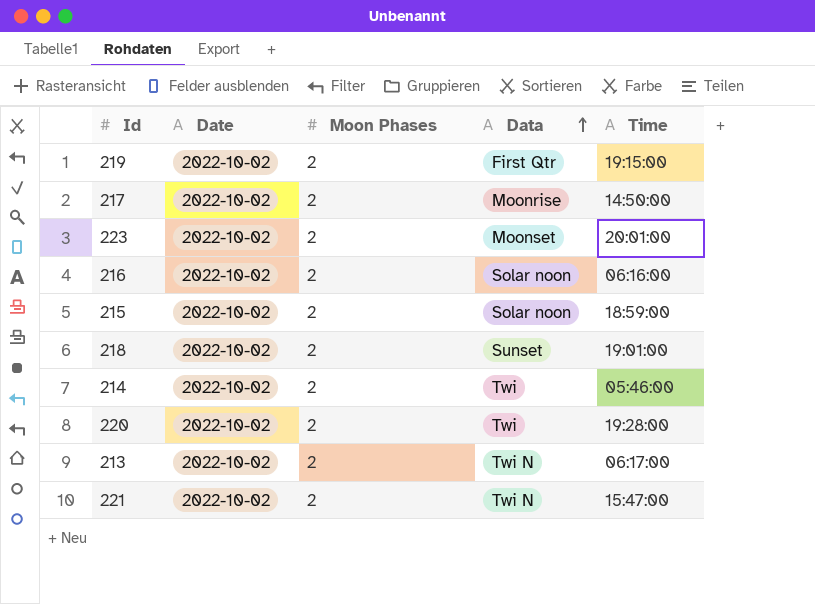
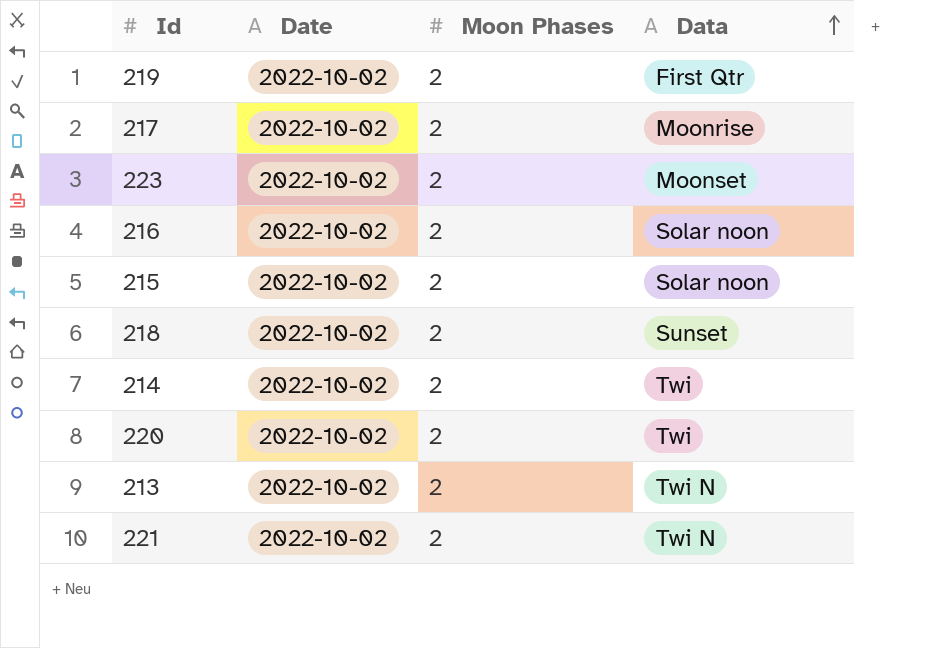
column Time | position: 5 -> none

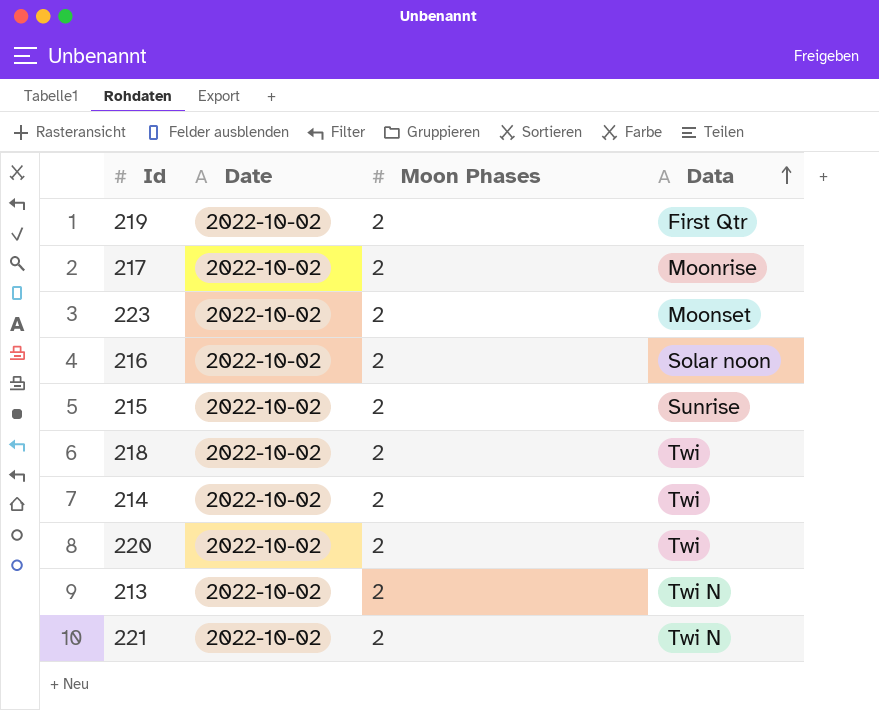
215 | Data: Solar noon -> Sunrise
218 | Data: Sunset -> Twi

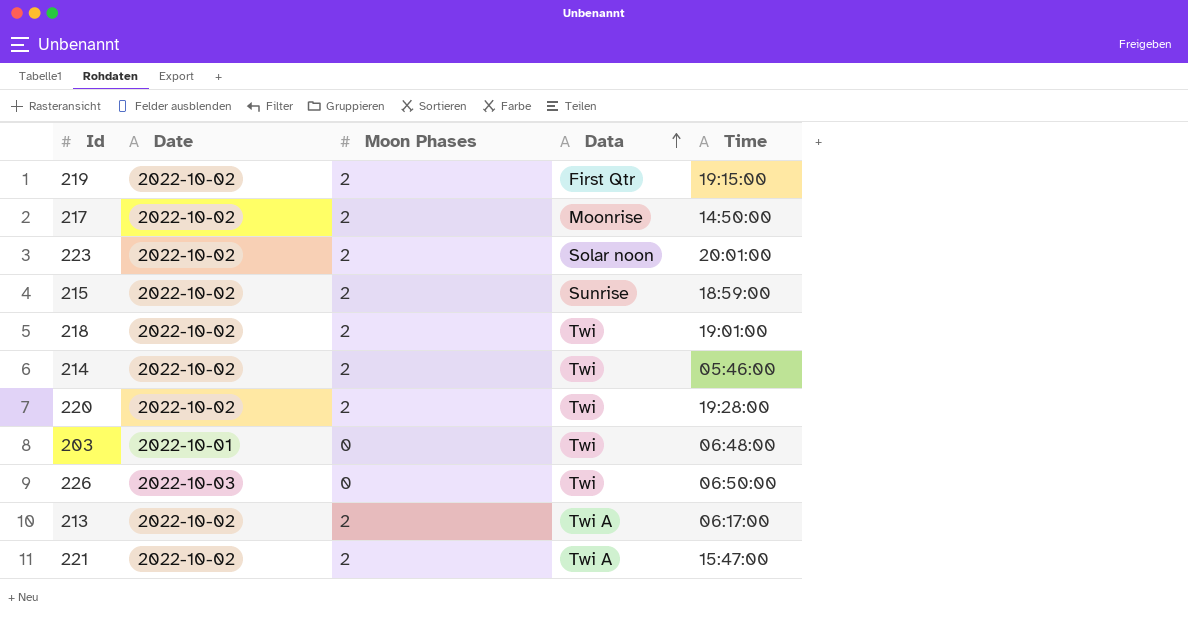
column Time | position: none -> 5
row 216: 2022-10-02 | 2 | Solar noon -> none
223 | Data: Moonset -> Solar noon
row 203: none -> 2022-10-01 | 0 | Twi | 06:48:00
row 226: none -> 2022-10-03 | 0 | Twi | 06:50:00
213 | Data: Twi N -> Twi A
221 | Data: Twi N -> Twi A

